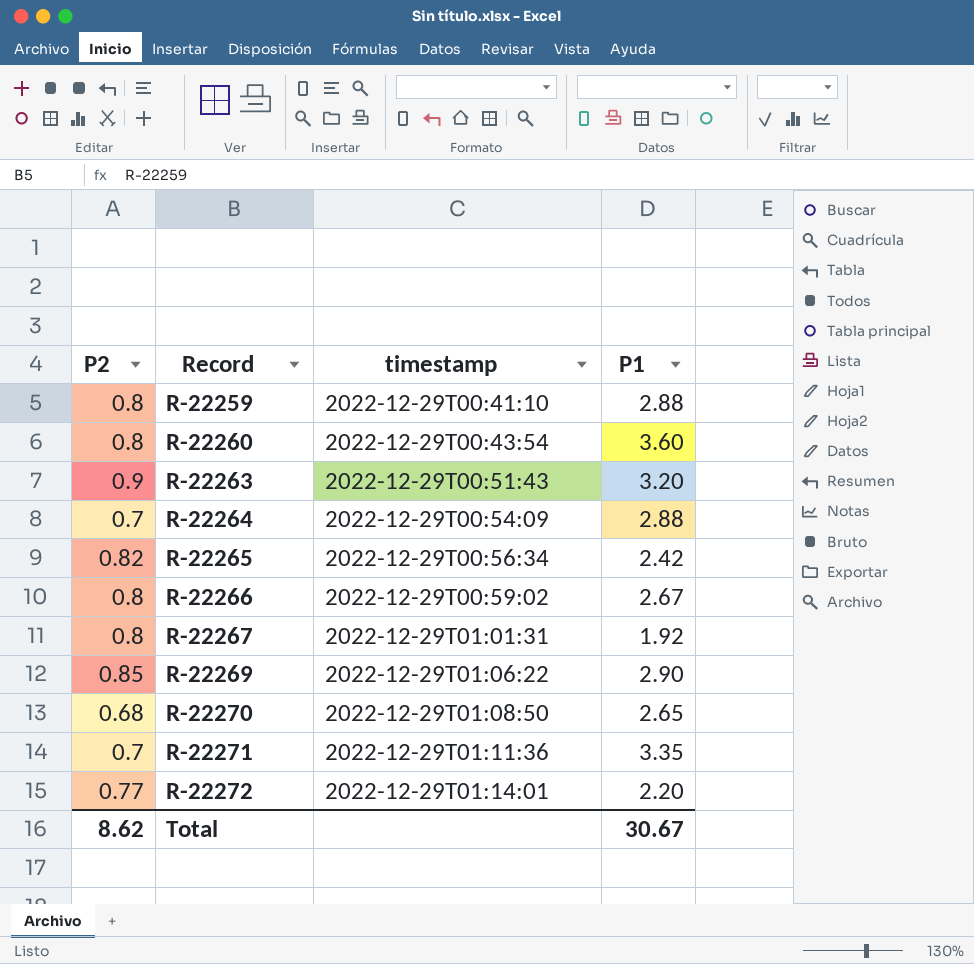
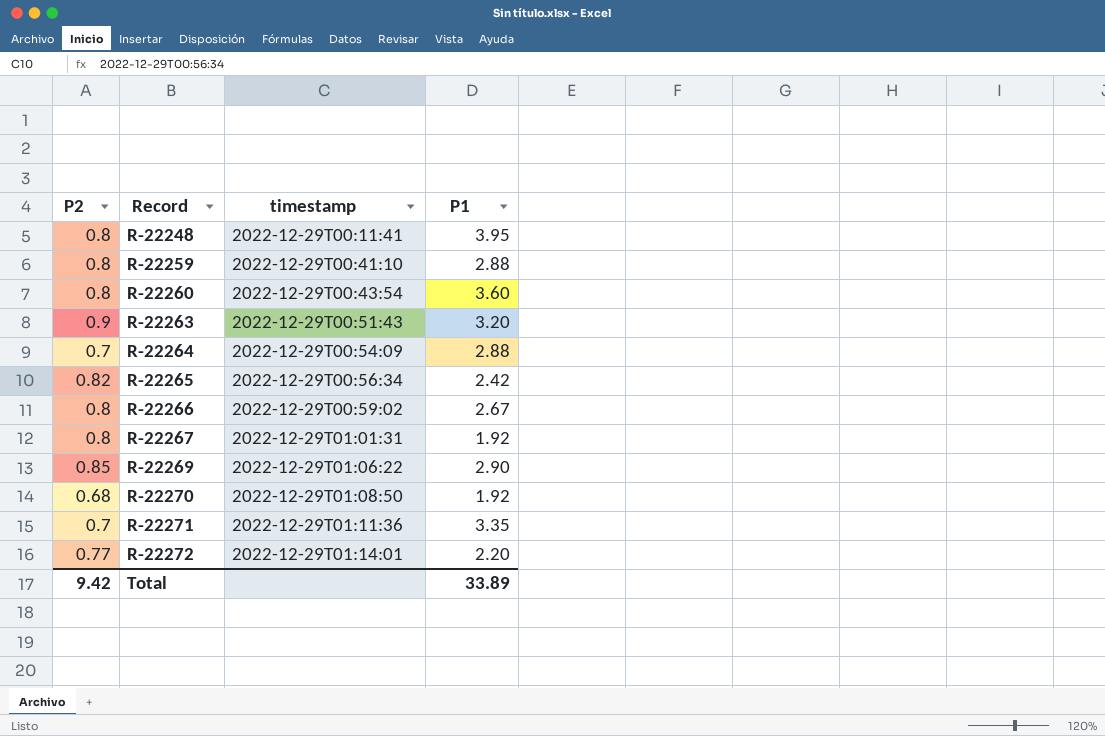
row R-22248: none -> 0.8 | 2022-12-29T00:11:41 | 3.95
R-22270 | P1: 2.65 -> 1.92
Total | P2: 8.62 -> 9.42
Total | P1: 30.67 -> 33.89

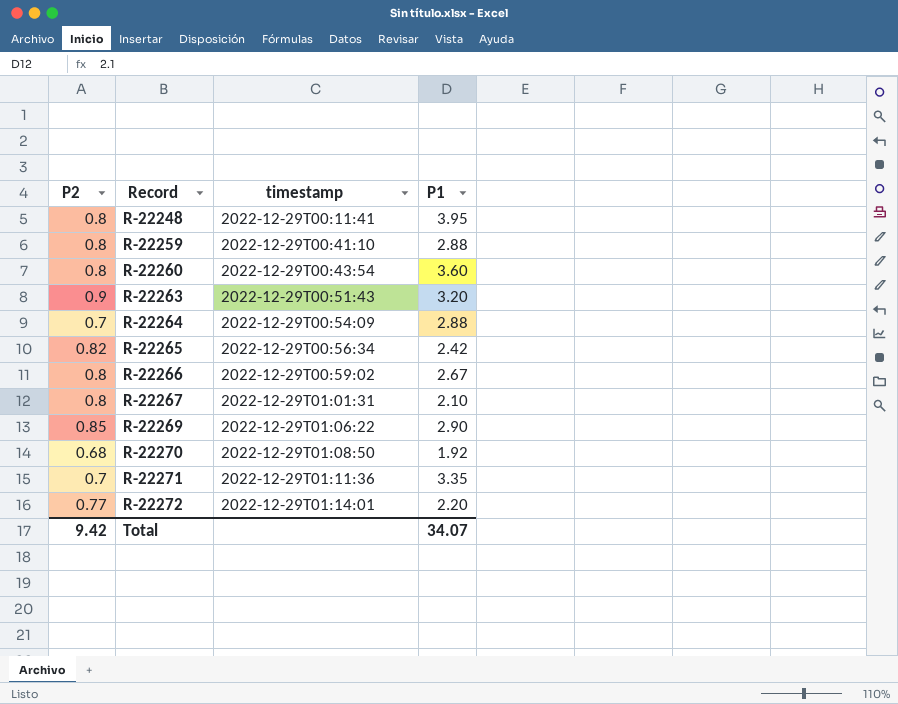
R-22267 | P1: 1.92 -> 2.10
Total | P1: 33.89 -> 34.07

